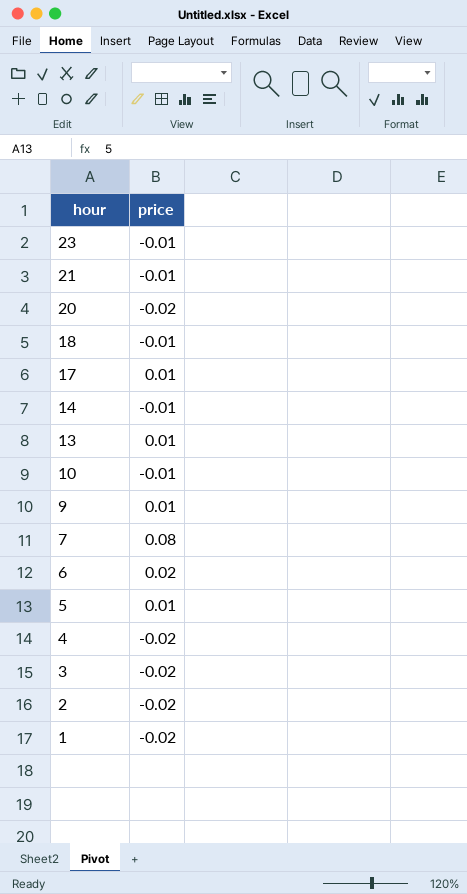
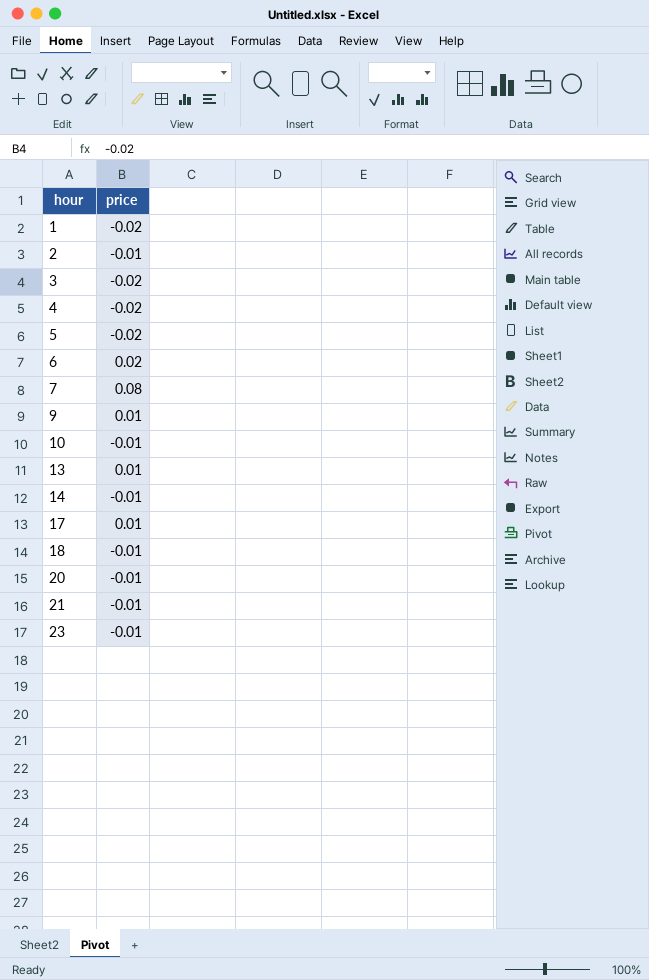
row order: hour descending -> hour ascending
2 | price: -0.02 -> -0.01
5 | price: 0.01 -> -0.02
20 | price: -0.02 -> -0.01

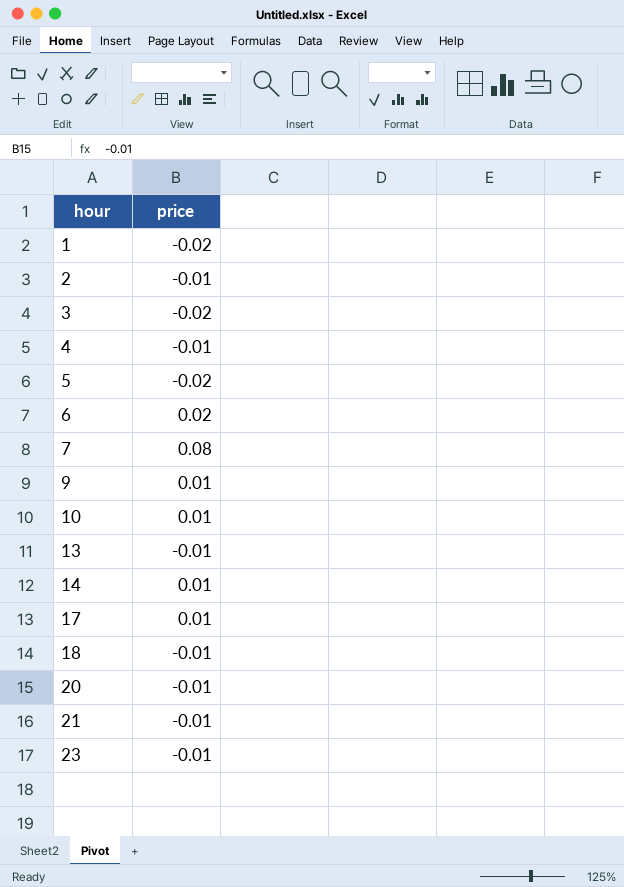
4 | price: -0.02 -> -0.01
10 | price: -0.01 -> 0.01
13 | price: 0.01 -> -0.01
14 | price: -0.01 -> 0.01

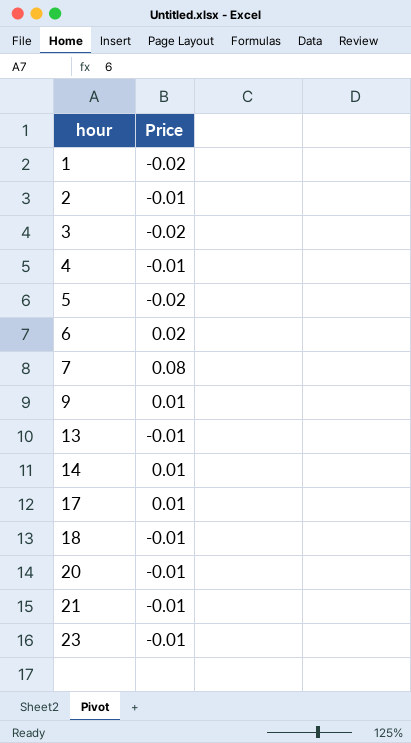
column name: price -> Price
row 10: 0.01 -> none

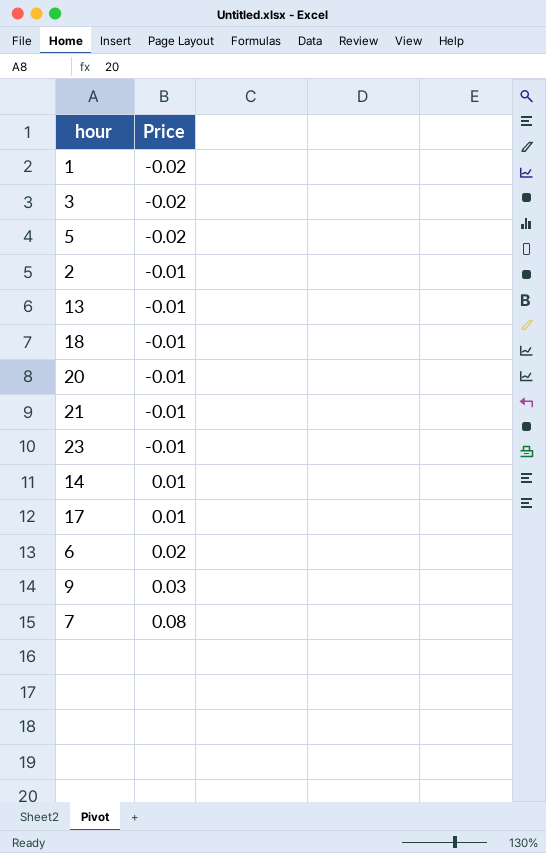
row order: hour ascending -> Price ascending
row 4: -0.01 -> none
9 | Price: 0.01 -> 0.03

